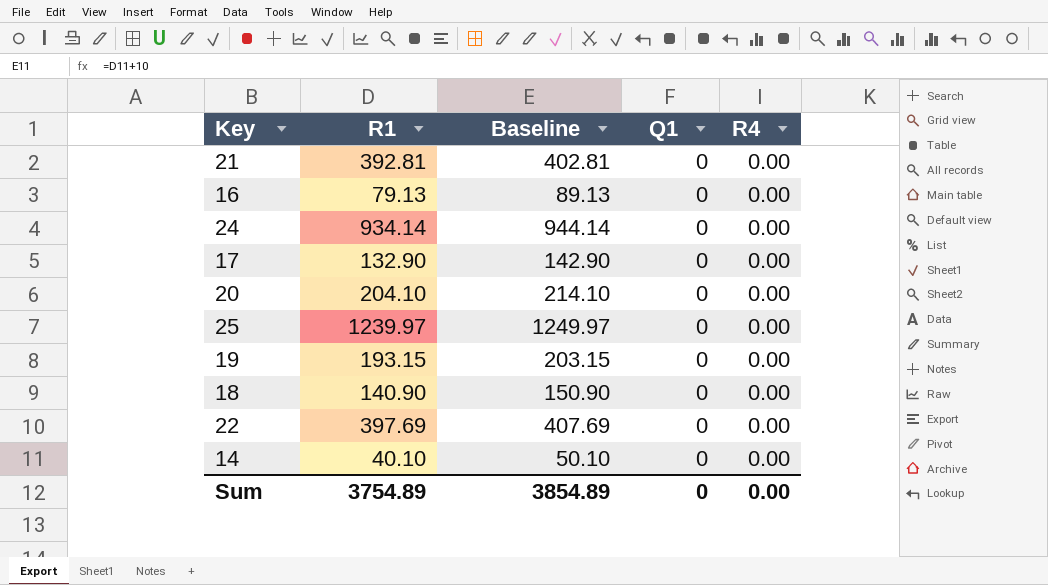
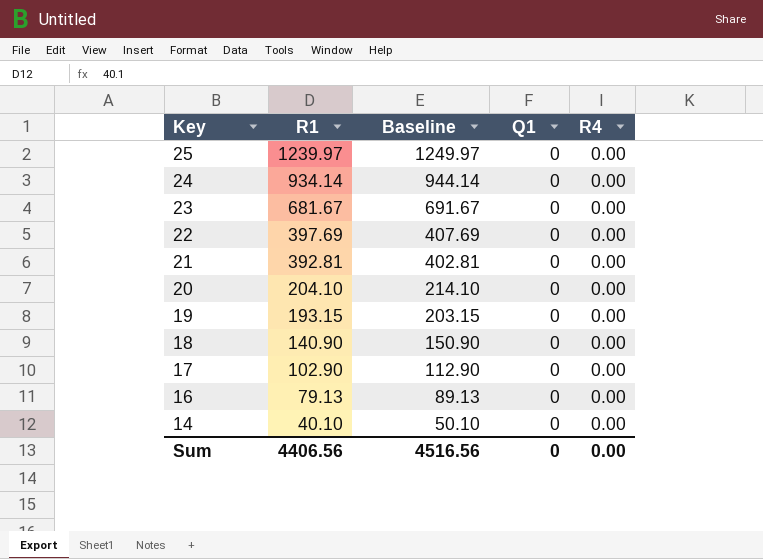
row order: none -> Key descending
row 23: none -> 681.67 | 691.67 | 0 | 0.00
17 | R1: 132.90 -> 102.90
17 | Baseline: 142.90 -> 112.90
Sum | R1: 3754.89 -> 4406.56
Sum | Baseline: 3854.89 -> 4516.56

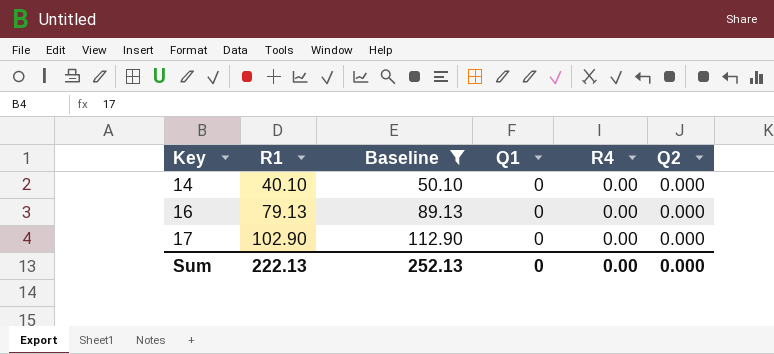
filter: none -> Baseline <= 112.90
row order: Key descending -> Key ascending
column Q2 | position: none -> 6
Sum | R1: 4406.56 -> 222.13
Sum | Baseline: 4516.56 -> 252.13

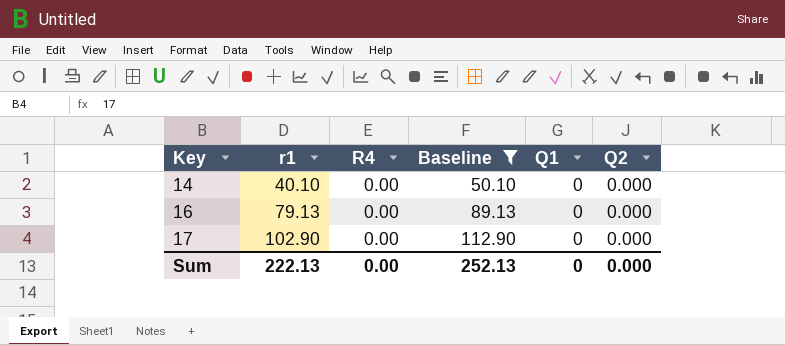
column name: R1 -> r1
column R4 | position: 5 -> 3

